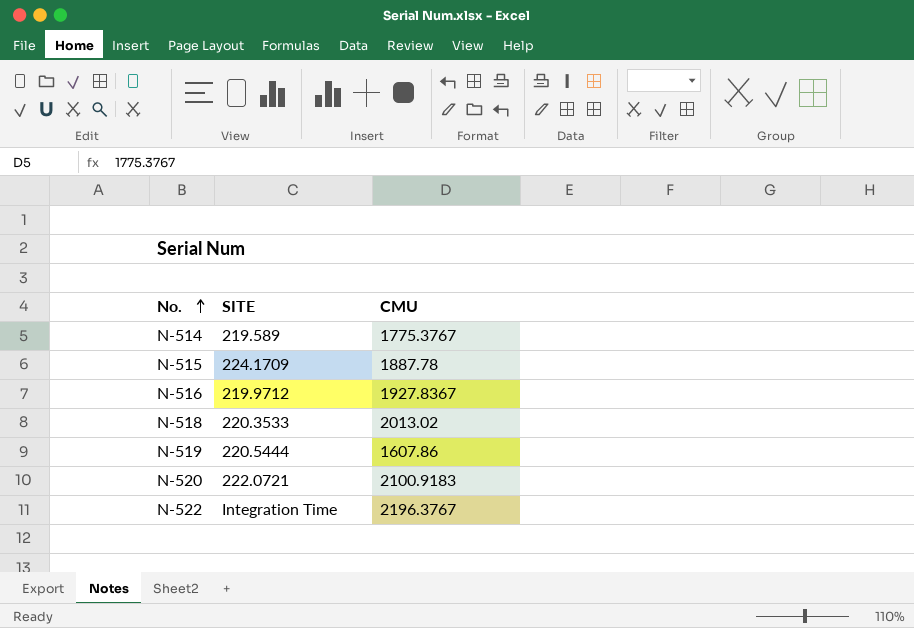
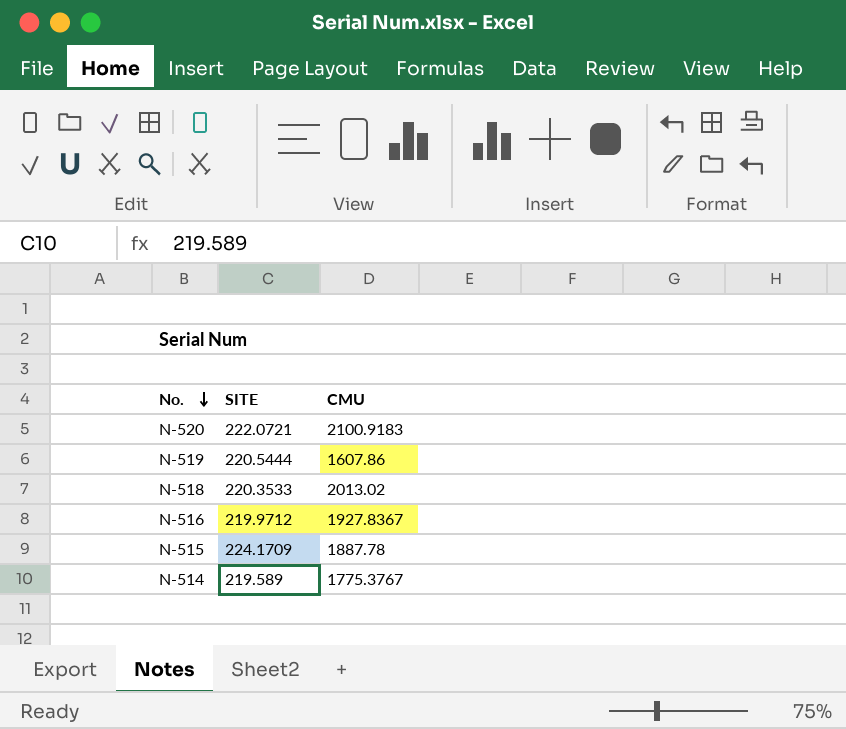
row order: No. ascending -> No. descending
row N-522: Integration Time | 2196.3767 -> none

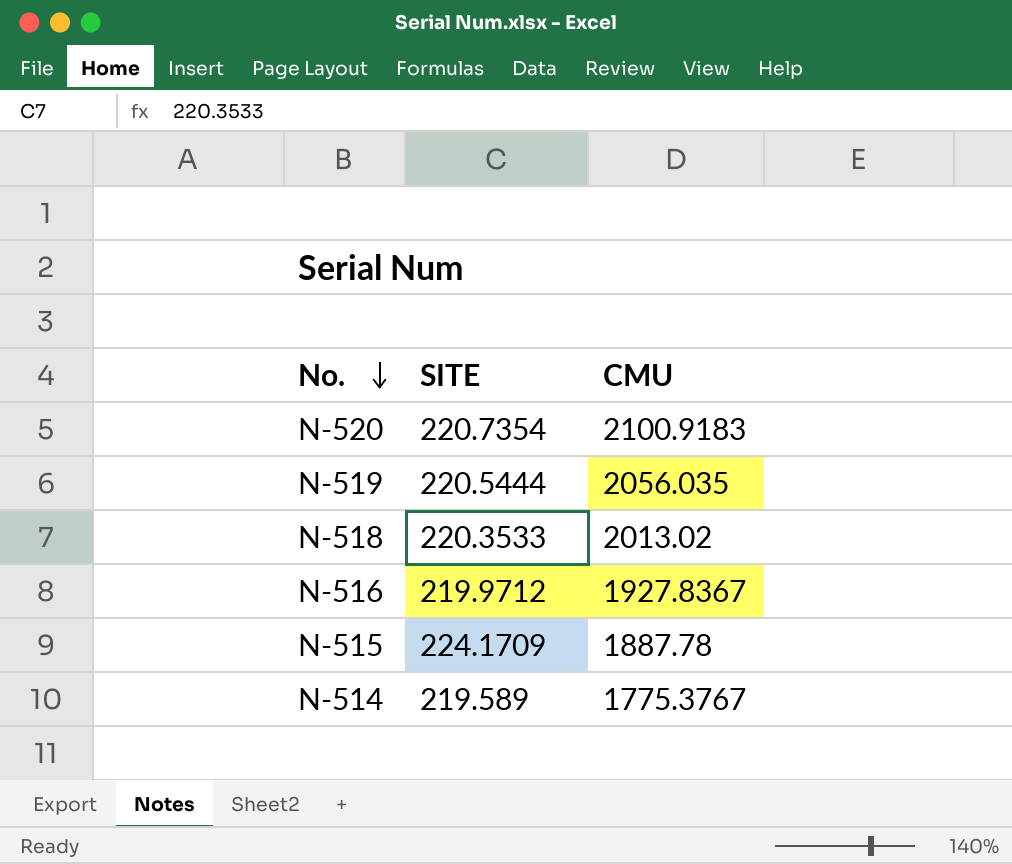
N-520 | SITE: 222.0721 -> 220.7354
N-519 | CMU: 1607.86 -> 2056.035

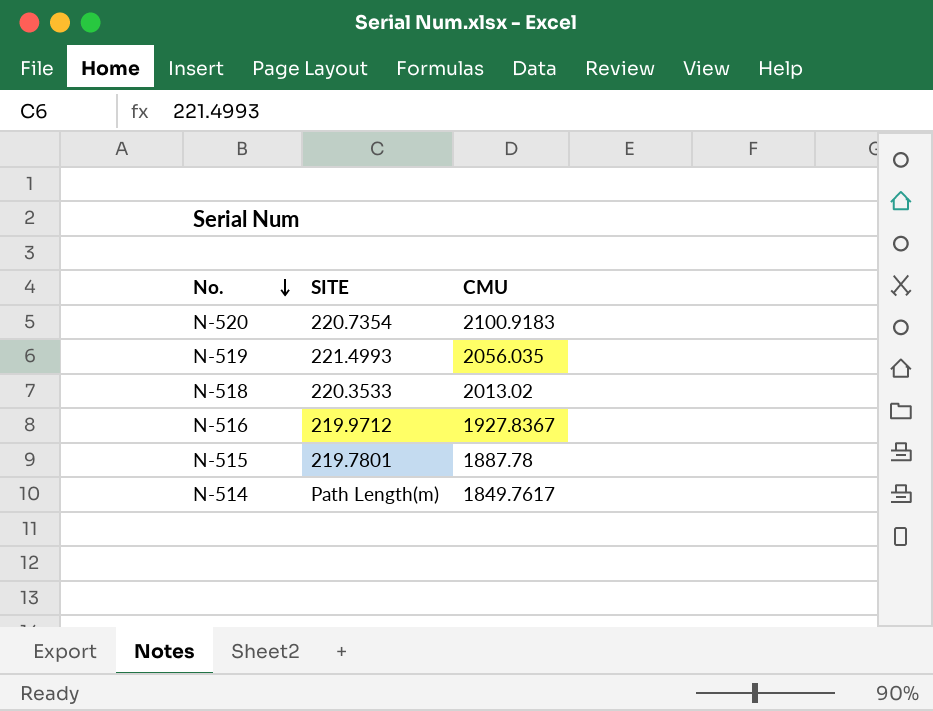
N-519 | SITE: 220.5444 -> 221.4993
N-515 | SITE: 224.1709 -> 219.7801
N-514 | SITE: 219.589 -> Path Length(m)
N-514 | CMU: 1775.3767 -> 1849.7617

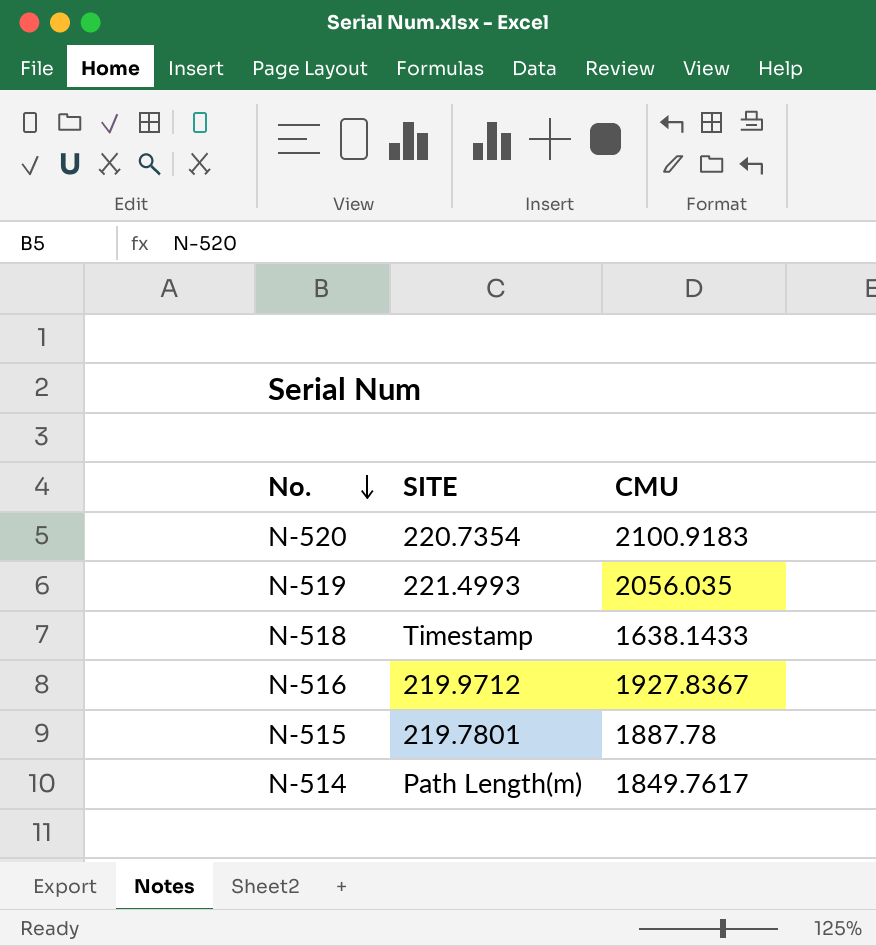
N-518 | SITE: 220.3533 -> Timestamp
N-518 | CMU: 2013.02 -> 1638.1433

